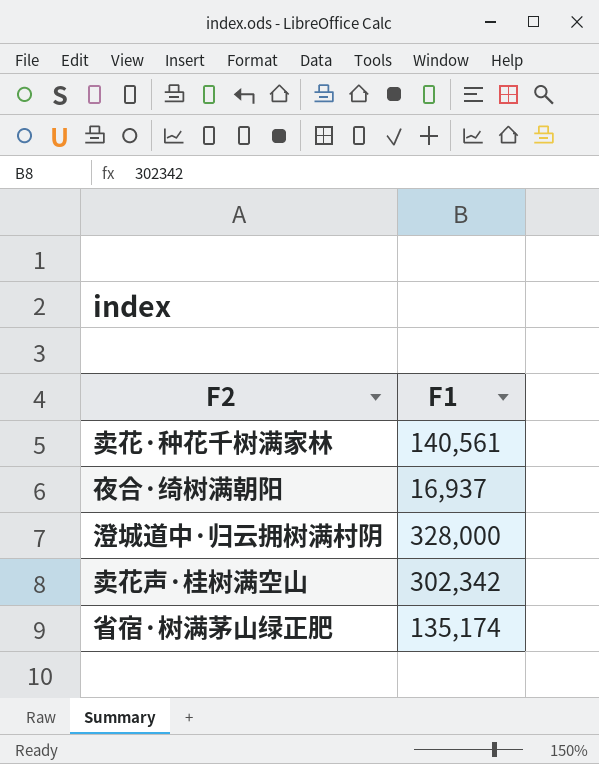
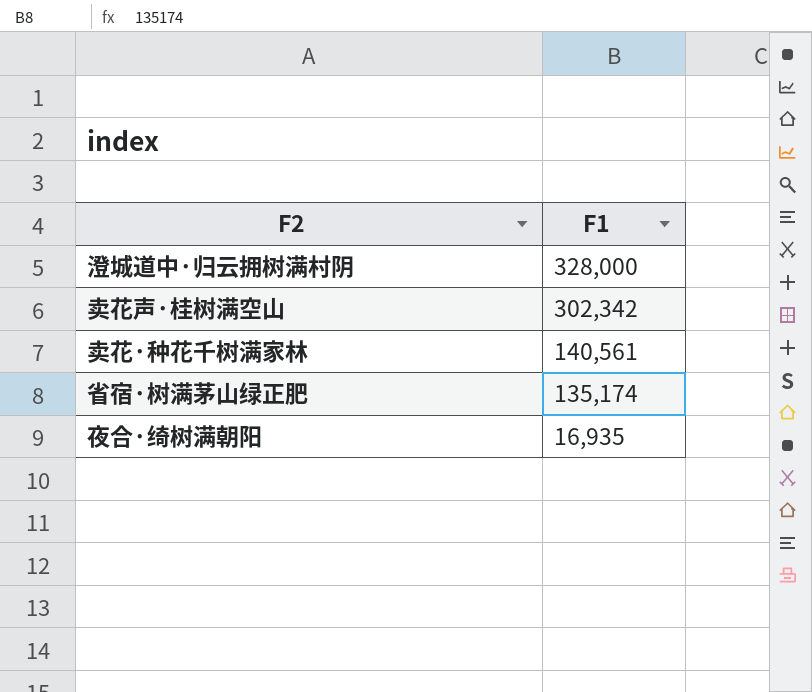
row order: none -> F1 descending
夜合·绮树满朝阳 | F1: 16,937 -> 16,935

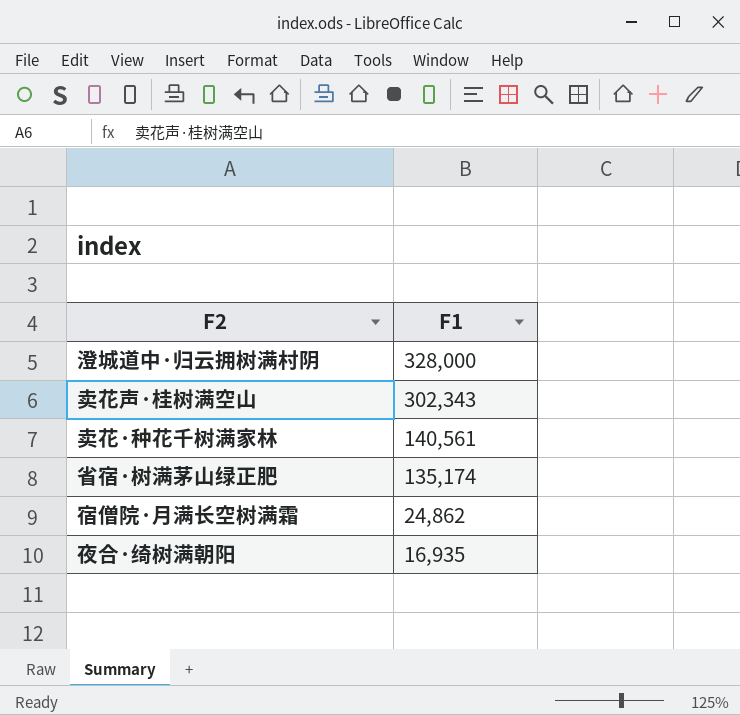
卖花声·桂树满空山 | F1: 302,342 -> 302,343
row 宿僧院·月满长空树满霜: none -> 24,862

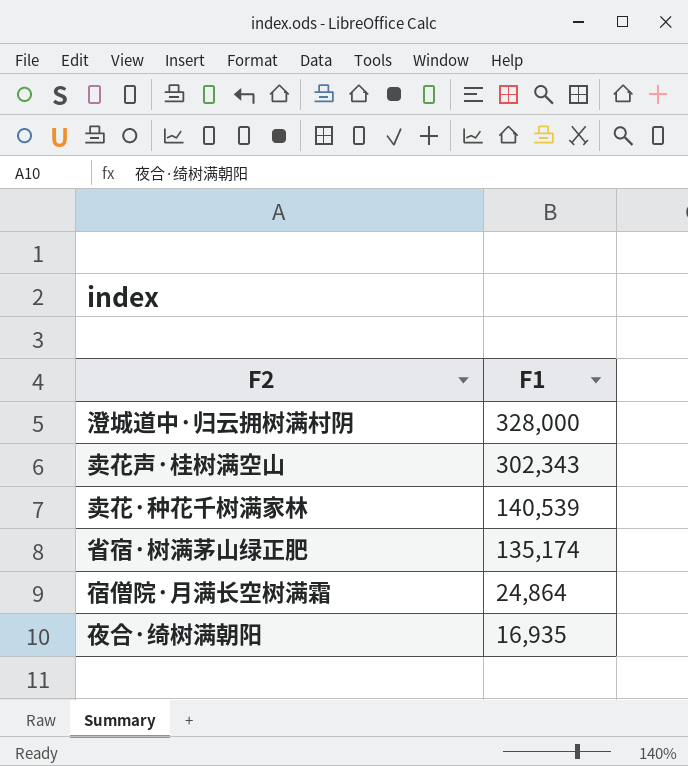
卖花·种花千树满家林 | F1: 140,561 -> 140,539
宿僧院·月满长空树满霜 | F1: 24,862 -> 24,864

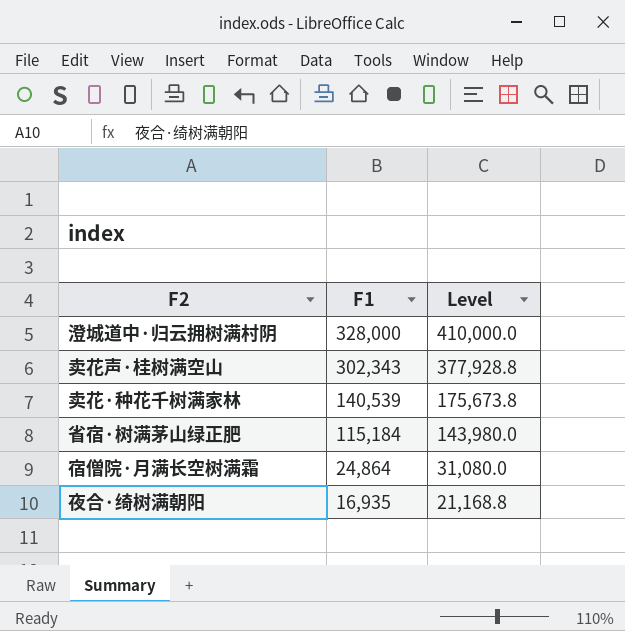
column Level | formula: none -> [F1] * 1.25
省宿·树满茅山绿正肥 | F1: 135,174 -> 115,184

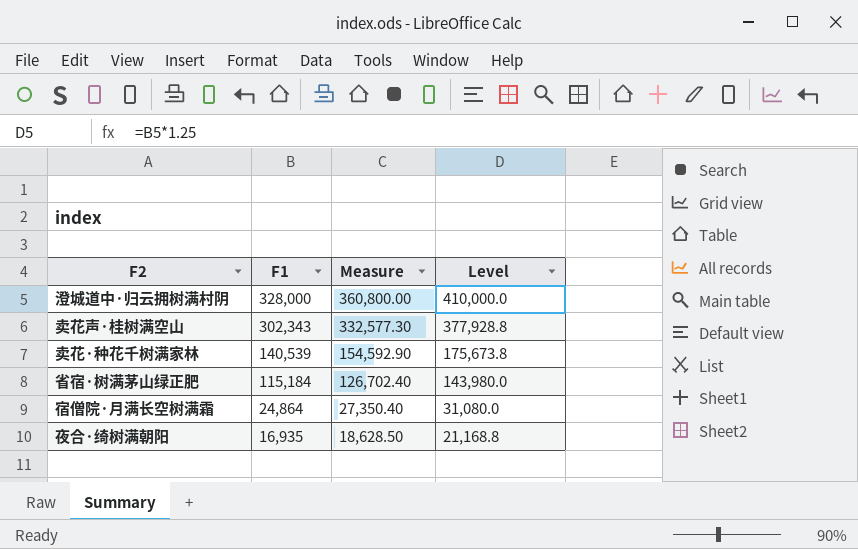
column Measure | formula: none -> [F1] * 1.1

